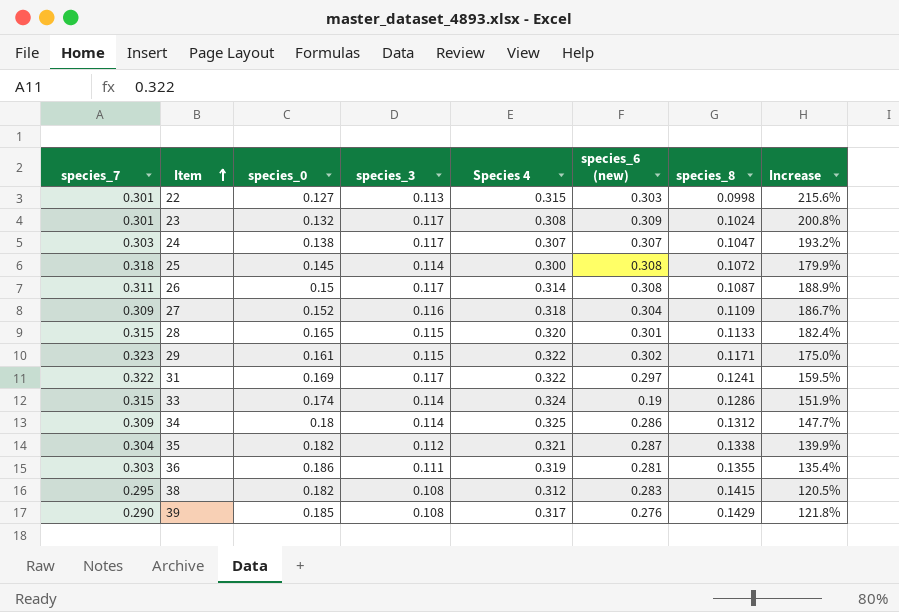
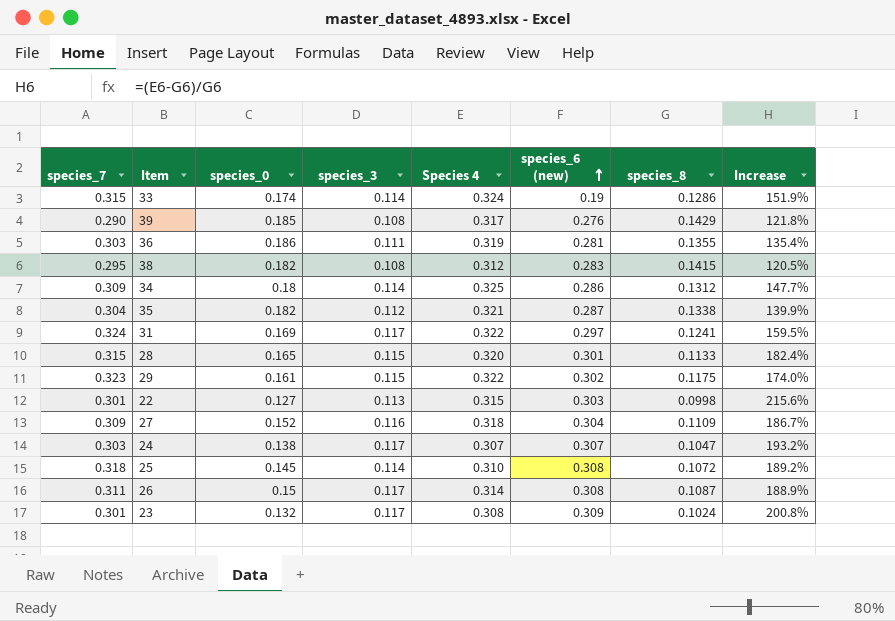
row order: Item ascending -> species_6 (new) ascending
31 | species_7: 0.322 -> 0.324
29 | species_8: 0.1171 -> 0.1175
29 | Increase: 175.0% -> 174.0%
25 | Species 4: 0.300 -> 0.310
25 | Increase: 179.9% -> 189.2%

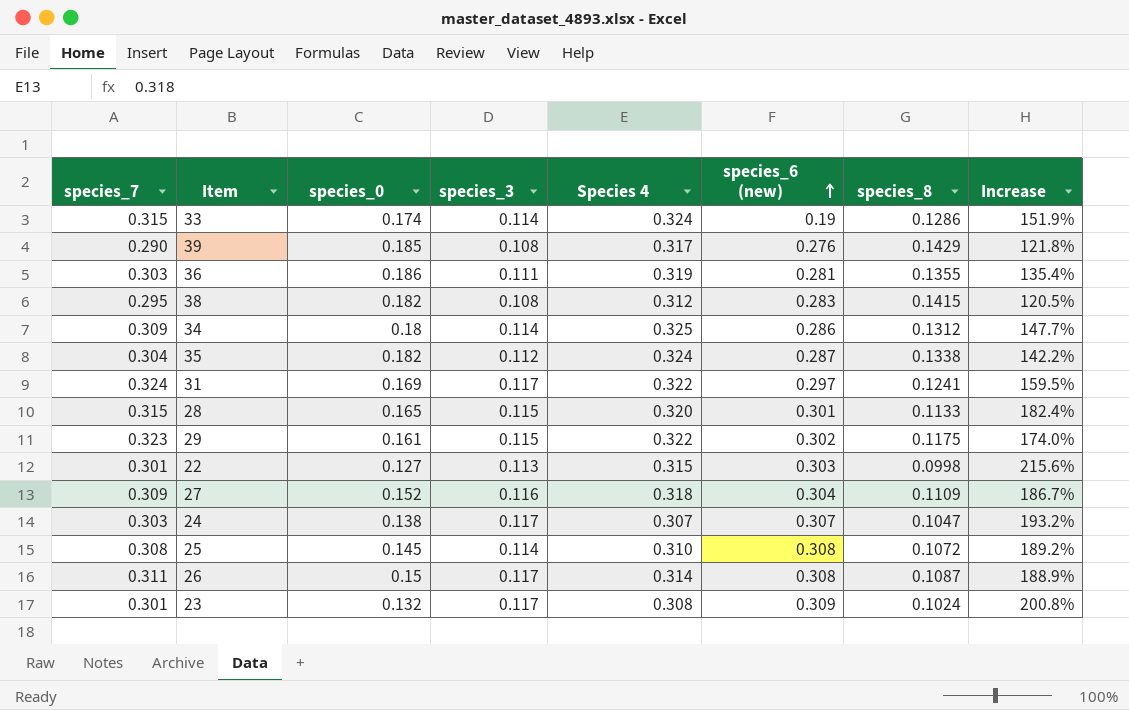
35 | Species 4: 0.321 -> 0.324
35 | Increase: 139.9% -> 142.2%
25 | species_7: 0.318 -> 0.308

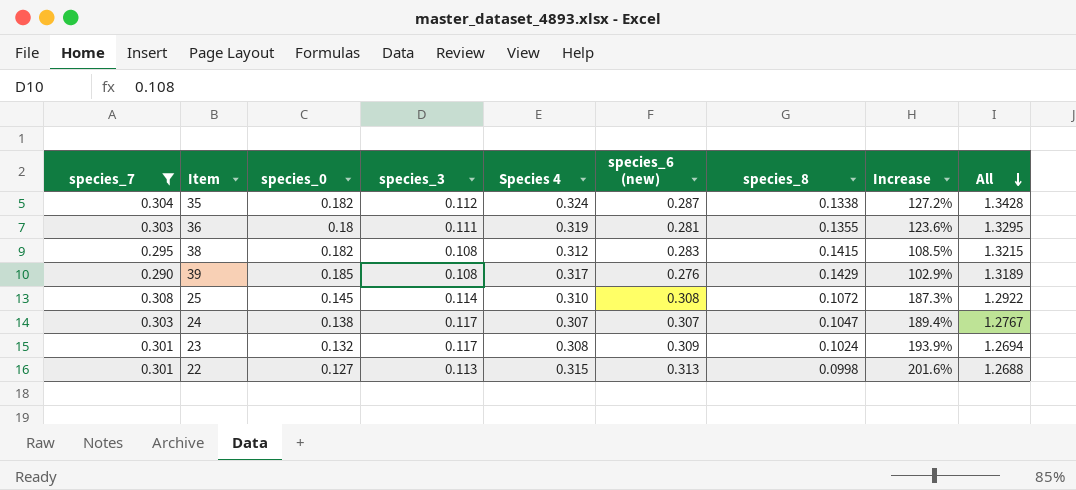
filter: none -> species_7 <= 0.308
row order: species_6 (new) ascending -> All descending
column Increase | formula: ([Species 4] - [species_8]) / [species_8] -> ([species_7] - [species_8]) / [species_8]
column All | formula: none -> [species_7] + [species_0] + [species_3] + [Species 4] + [species_6 (new)] + [species_8]
36 | species_0: 0.186 -> 0.18
22 | species_6 (new): 0.303 -> 0.313

